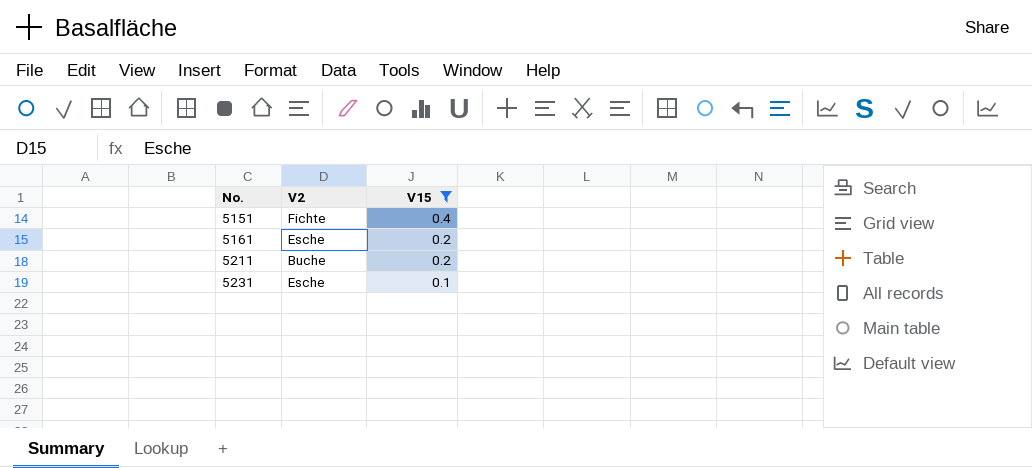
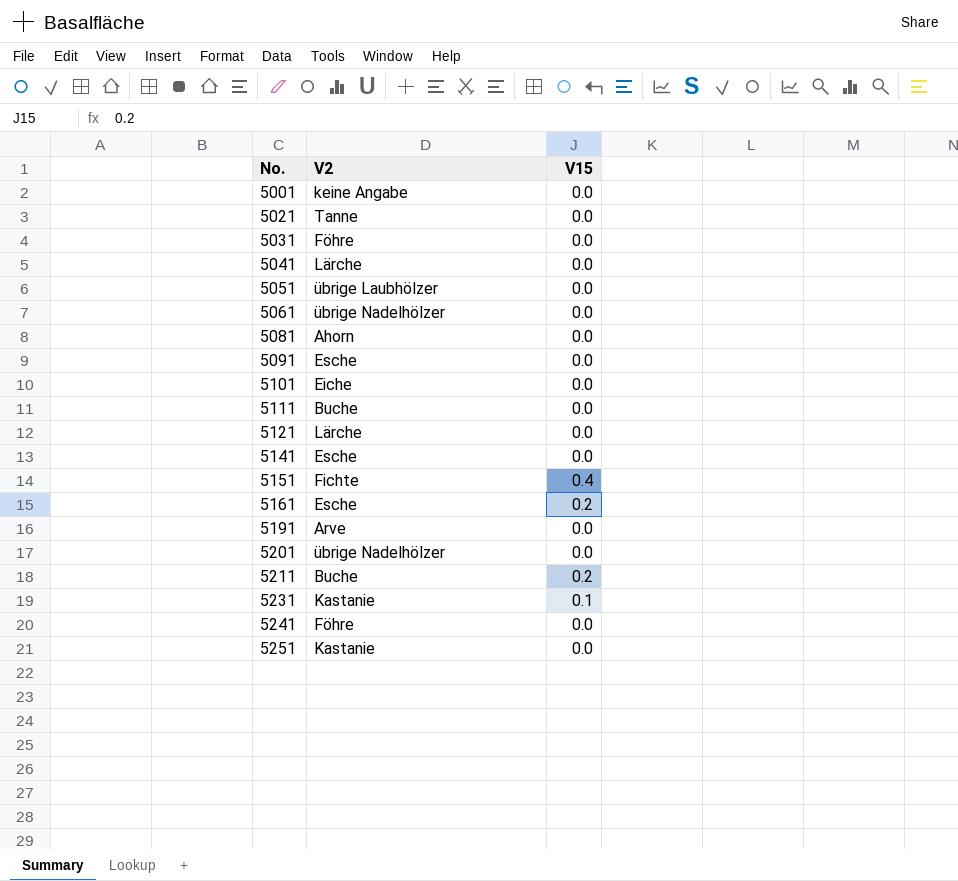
filter: V15 != 0.0 -> none
5231 | V2: Esche -> Kastanie

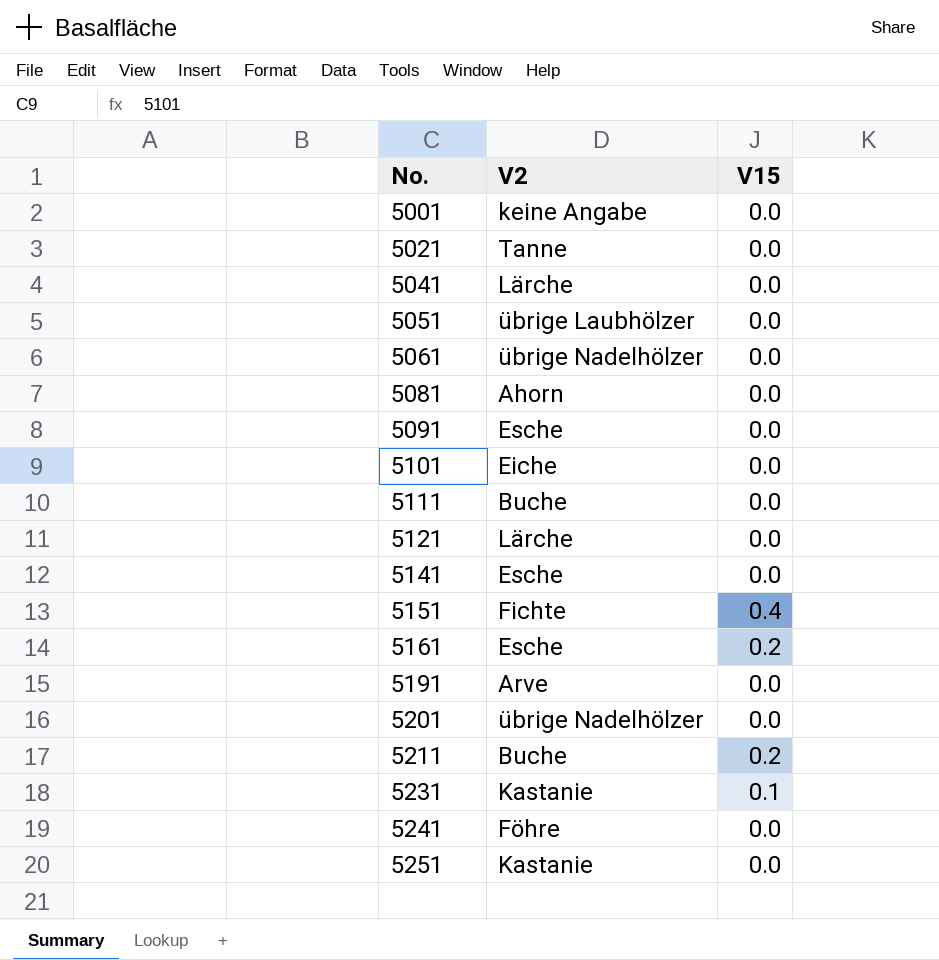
row 5031: Föhre | 0.0 -> none

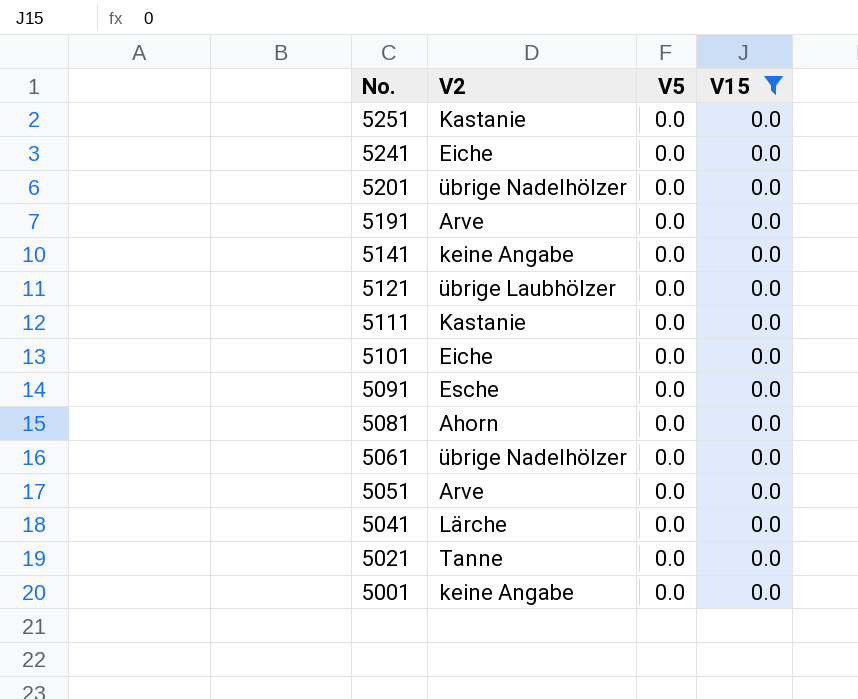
filter: none -> V15 = 0.0
row order: No. ascending -> No. descending
column V5 | position: none -> 3
5241 | V2: Föhre -> Eiche
5141 | V2: Esche -> keine Angabe
5121 | V2: Lärche -> übrige Laubhölzer
5111 | V2: Buche -> Kastanie
5051 | V2: übrige Laubhölzer -> Arve

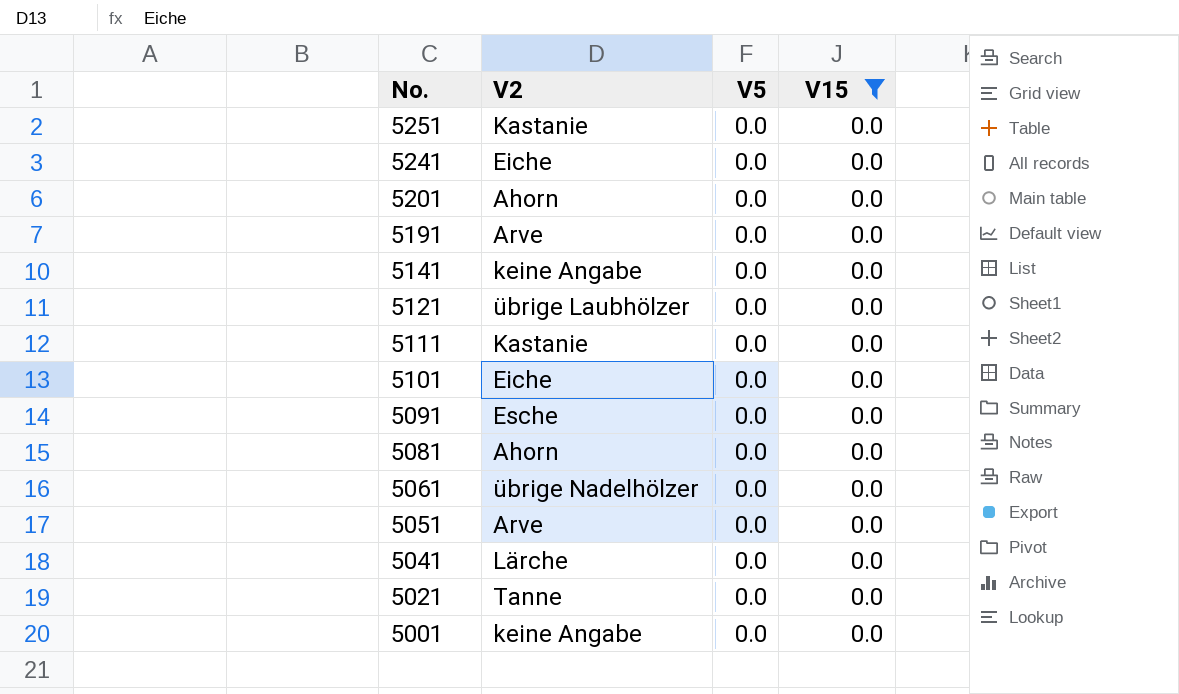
5201 | V2: übrige Nadelhölzer -> Ahorn

